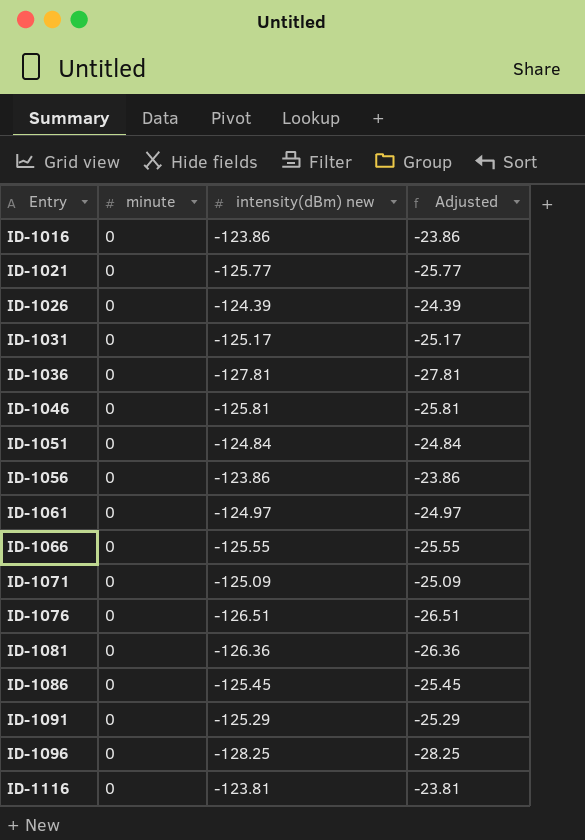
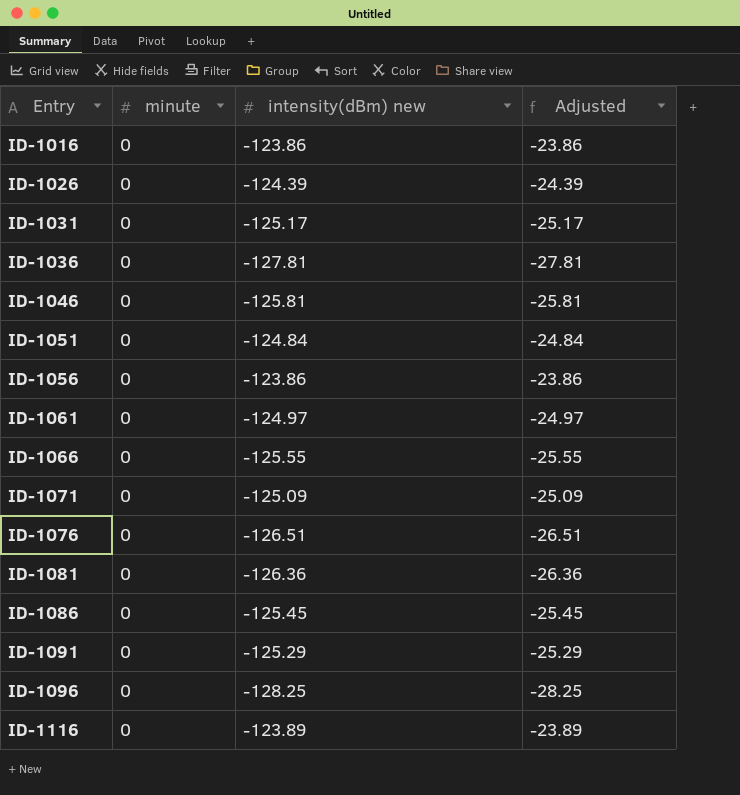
row ID-1021: 0 | -125.77 | -25.77 -> none
ID-1116 | intensity(dBm) new: -123.81 -> -123.89
ID-1116 | Adjusted: -23.81 -> -23.89

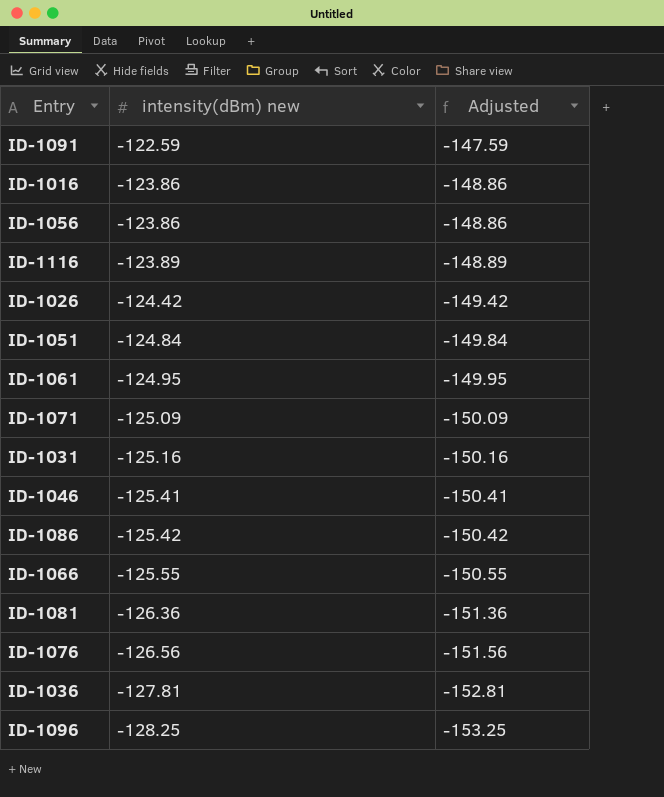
row order: Entry ascending -> intensity(dBm) new descending
column minute | position: 2 -> none
column Adjusted | formula: [intensity(dBm) new] + 100 -> [intensity(dBm) new] - 25
ID-1091 | intensity(dBm) new: -125.29 -> -122.59
ID-1026 | intensity(dBm) new: -124.39 -> -124.42
ID-1061 | intensity(dBm) new: -124.97 -> -124.95
ID-1031 | intensity(dBm) new: -125.17 -> -125.16
ID-1046 | intensity(dBm) new: -125.81 -> -125.41
ID-1086 | intensity(dBm) new: -125.45 -> -125.42
ID-1076 | intensity(dBm) new: -126.51 -> -126.56

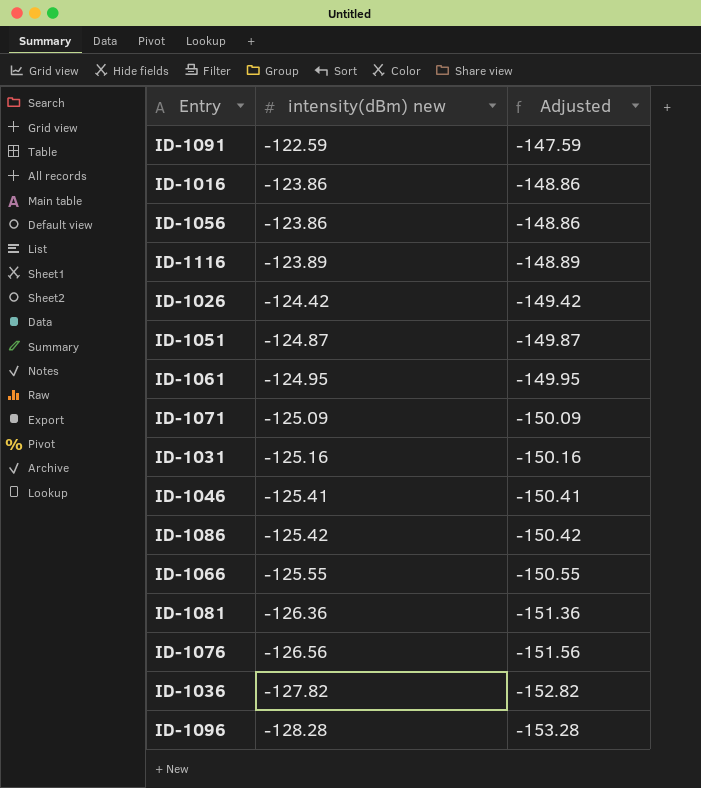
ID-1051 | intensity(dBm) new: -124.84 -> -124.87
ID-1051 | Adjusted: -149.84 -> -149.87
ID-1036 | intensity(dBm) new: -127.81 -> -127.82
ID-1036 | Adjusted: -152.81 -> -152.82
ID-1096 | intensity(dBm) new: -128.25 -> -128.28
ID-1096 | Adjusted: -153.25 -> -153.28

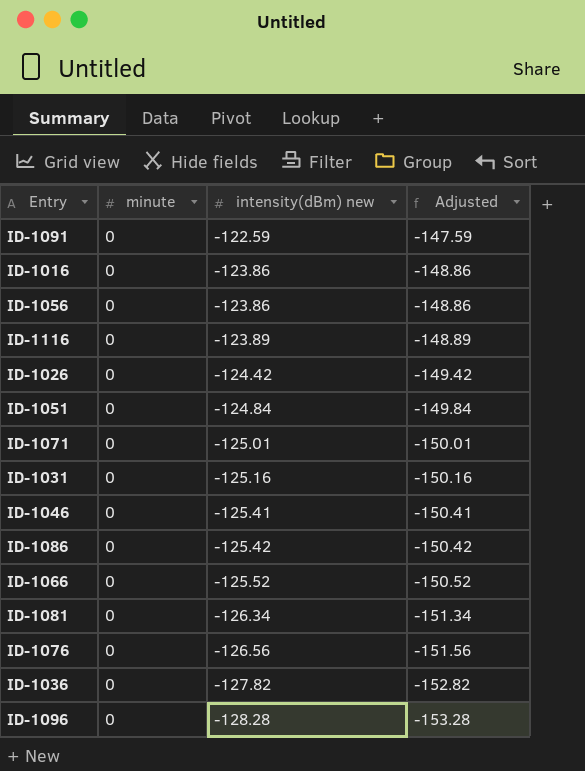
column minute | position: none -> 2
row ID-1061: -124.95 | -149.95 -> none
ID-1051 | intensity(dBm) new: -124.87 -> -124.84
ID-1051 | Adjusted: -149.87 -> -149.84
ID-1071 | intensity(dBm) new: -125.09 -> -125.01
ID-1071 | Adjusted: -150.09 -> -150.01
ID-1066 | intensity(dBm) new: -125.55 -> -125.52
ID-1066 | Adjusted: -150.55 -> -150.52
ID-1081 | intensity(dBm) new: -126.36 -> -126.34
ID-1081 | Adjusted: -151.36 -> -151.34

